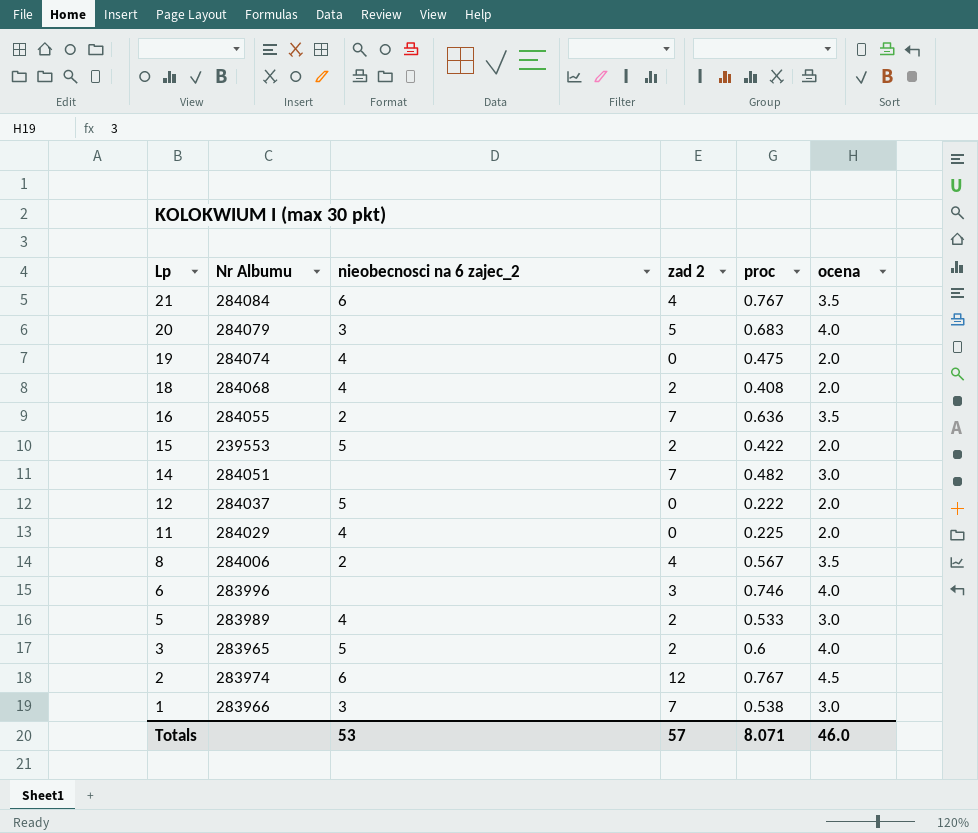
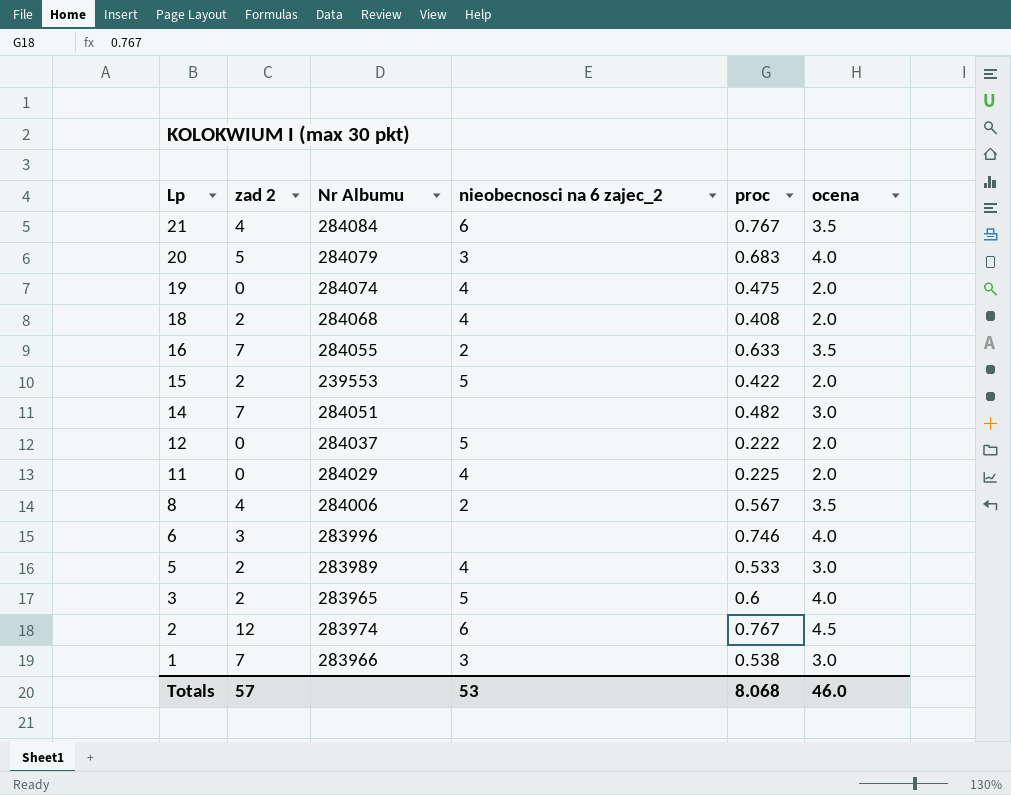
column zad 2 | position: 4 -> 2
16 | proc: 0.636 -> 0.633
Totals | proc: 8.071 -> 8.068

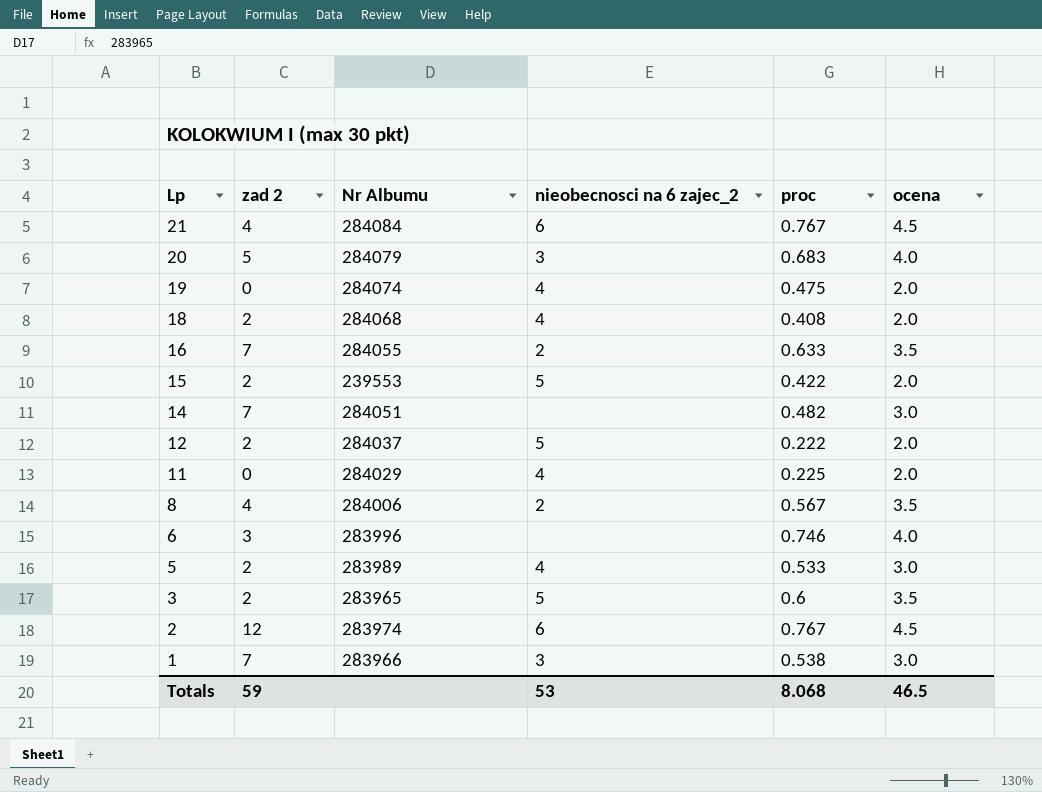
21 | ocena: 3.5 -> 4.5
12 | zad 2: 0 -> 2
3 | ocena: 4.0 -> 3.5
Totals | zad 2: 57 -> 59
Totals | ocena: 46.0 -> 46.5

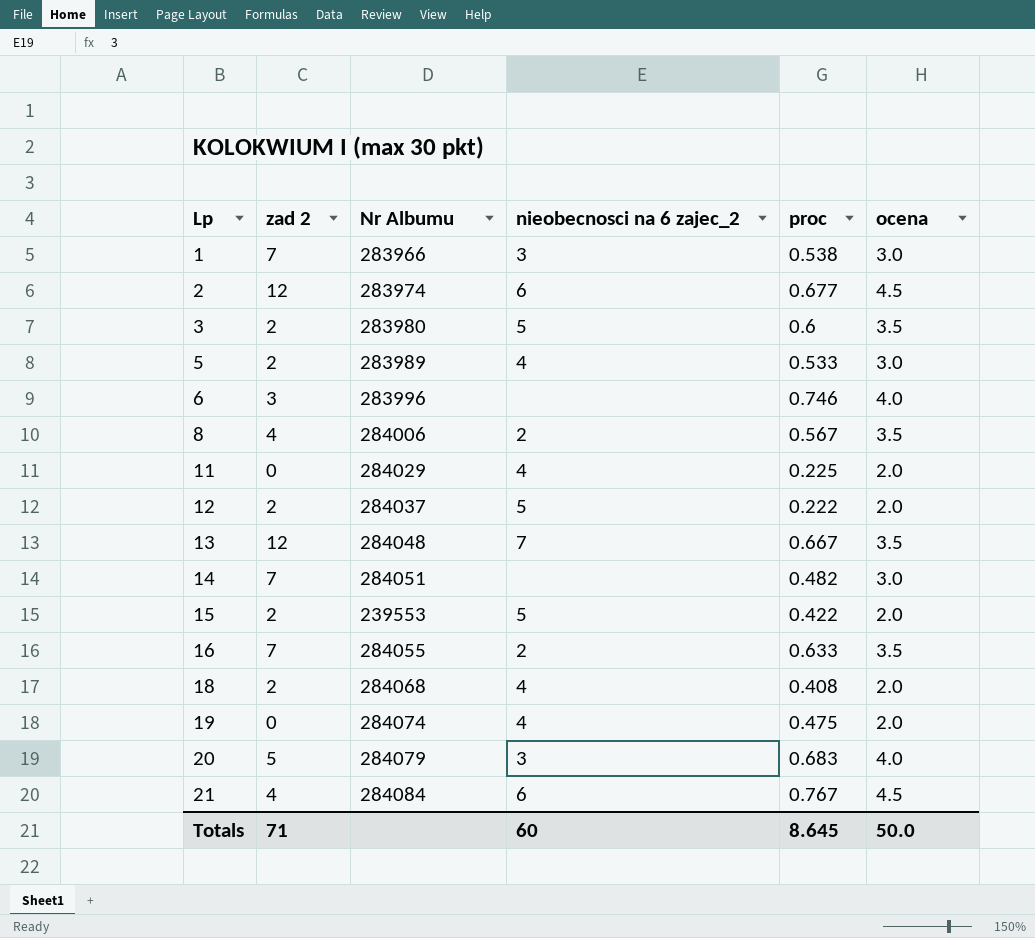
row order: Lp descending -> Lp ascending
2 | proc: 0.767 -> 0.677
3 | Nr Albumu: 283965 -> 283980
row 13: none -> 12 | 284048 | 7 | 0.667 | 3.5
Totals | zad 2: 59 -> 71
Totals | nieobecnosci na 6 zajec_2: 53 -> 60
Totals | proc: 8.068 -> 8.645
Totals | ocena: 46.5 -> 50.0

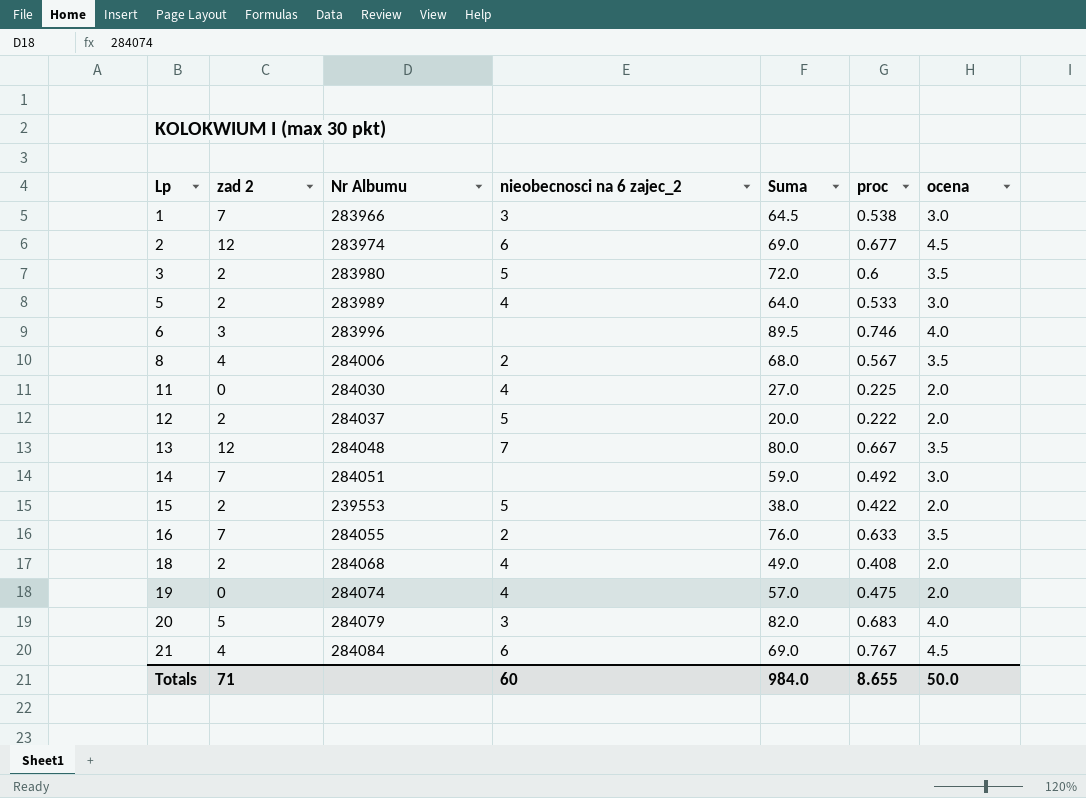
column Suma | position: none -> 5
11 | Nr Albumu: 284029 -> 284030
14 | proc: 0.482 -> 0.492
Totals | proc: 8.645 -> 8.655

